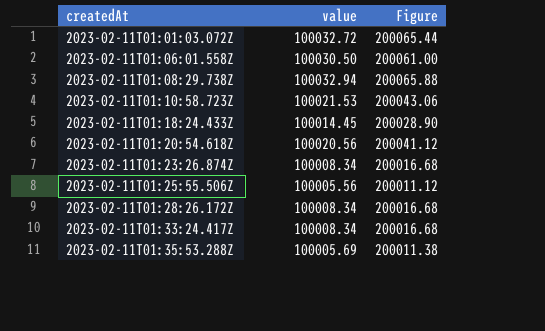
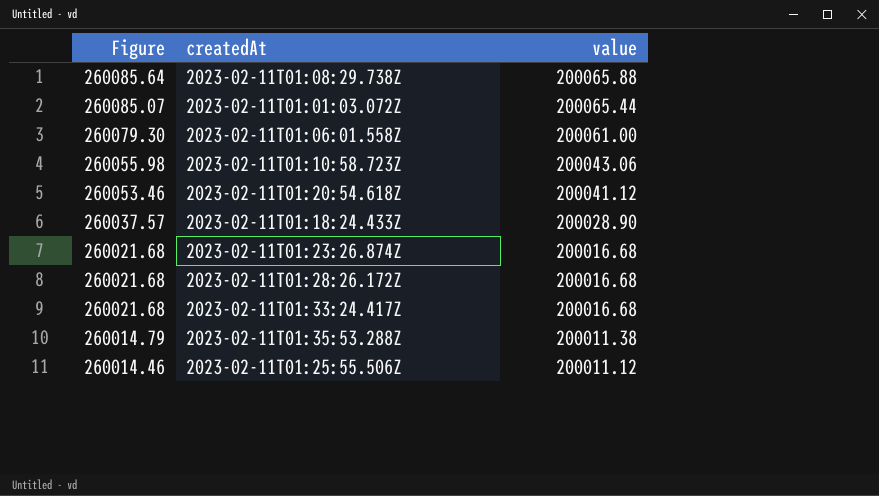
row order: createdAt ascending -> Figure descending
column Figure | formula: [value] * 2 -> [value] * 1.3
column Figure | position: 3 -> 1
2023-02-11T01:08:29.738Z | value: 100032.94 -> 200065.88
2023-02-11T01:01:03.072Z | value: 100032.72 -> 200065.44
2023-02-11T01:06:01.558Z | value: 100030.50 -> 200061.00
2023-02-11T01:10:58.723Z | value: 100021.53 -> 200043.06
2023-02-11T01:20:54.618Z | value: 100020.56 -> 200041.12
2023-02-11T01:18:24.433Z | value: 100014.45 -> 200028.90
2023-02-11T01:23:26.874Z | value: 100008.34 -> 200016.68
2023-02-11T01:28:26.172Z | value: 100008.34 -> 200016.68
2023-02-11T01:33:24.417Z | value: 100008.34 -> 200016.68
2023-02-11T01:35:53.288Z | value: 100005.69 -> 200011.38
2023-02-11T01:25:55.506Z | value: 100005.56 -> 200011.12

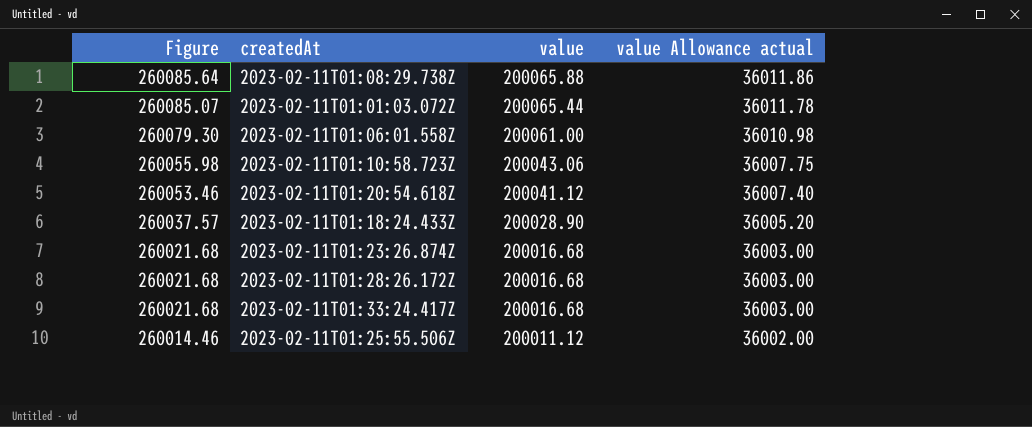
column value Allowance actual | formula: none -> [value] * 0.18
row 2023-02-11T01:35:53.288Z: 260014.79 | 200011.38 -> none

